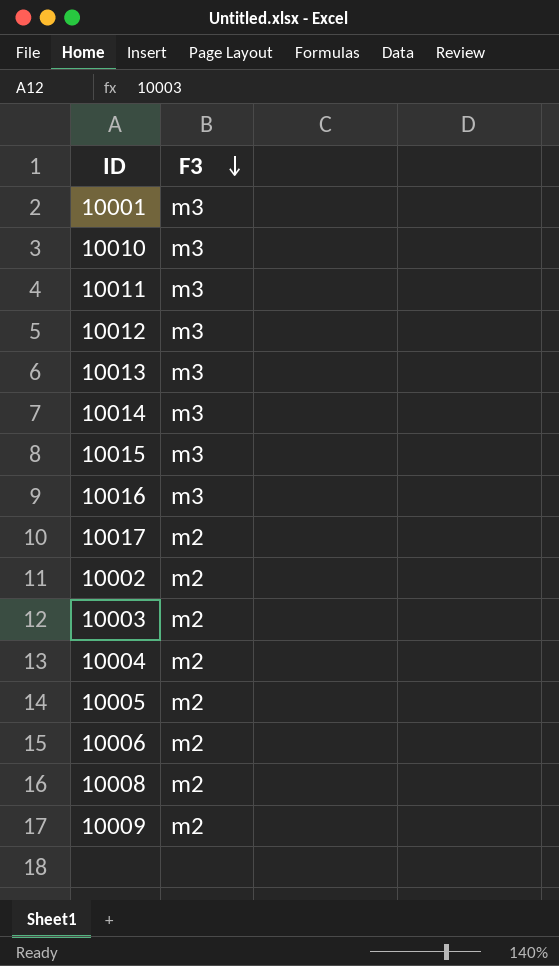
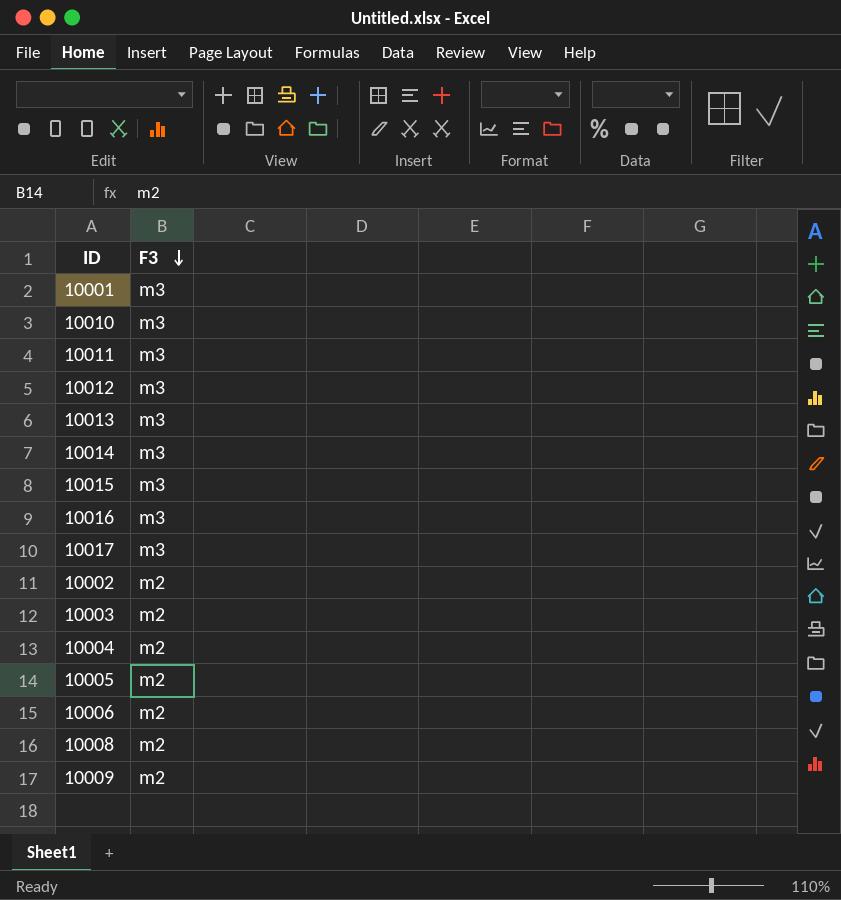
10017 | F3: m2 -> m3

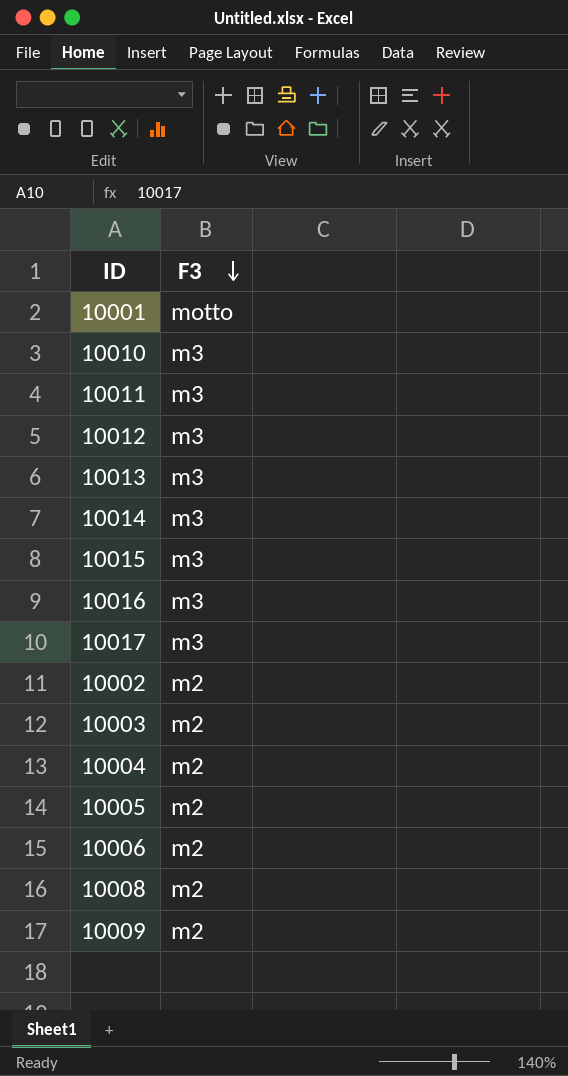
10001 | F3: m3 -> motto

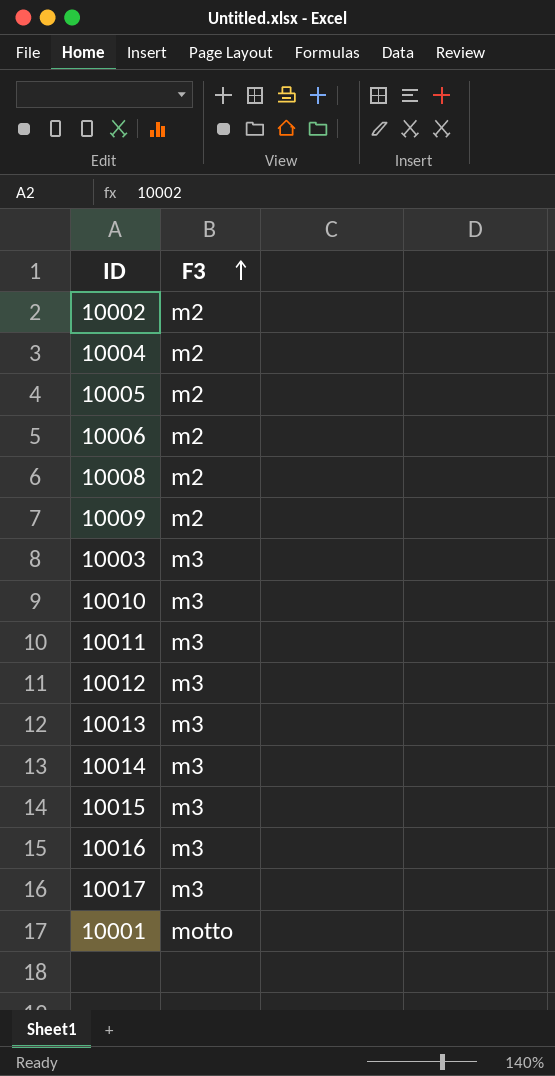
row order: F3 descending -> F3 ascending
10003 | F3: m2 -> m3

